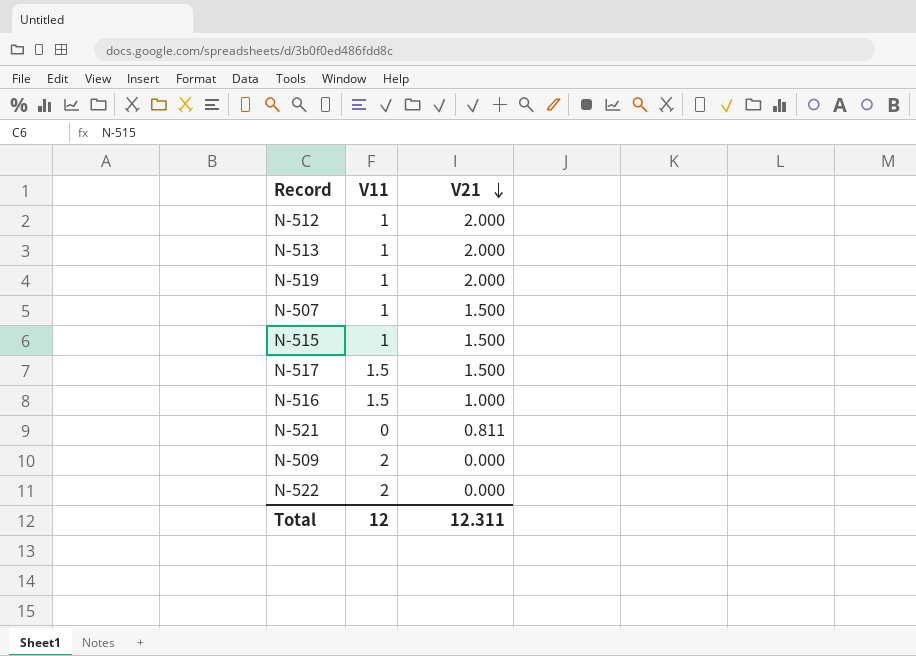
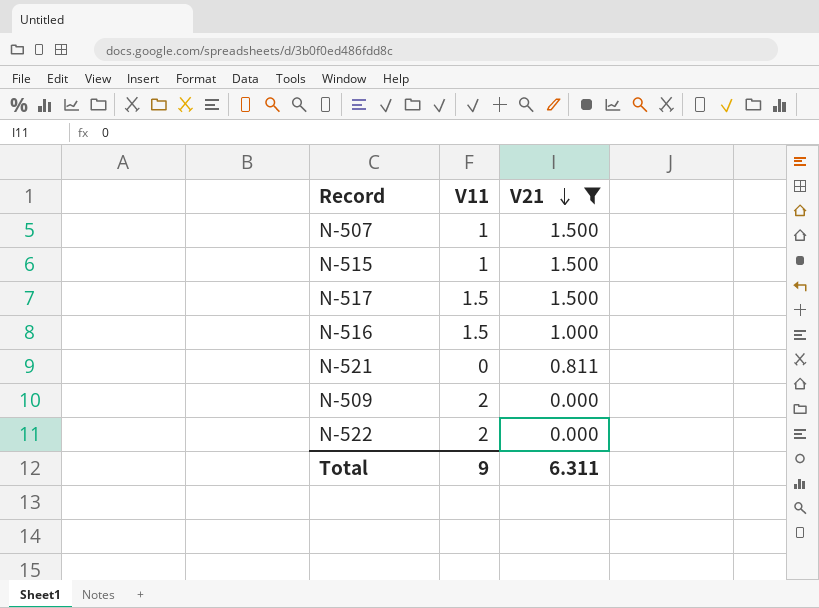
filter: none -> V21 != 2.000
Total | V11: 12 -> 9
Total | V21: 12.311 -> 6.311

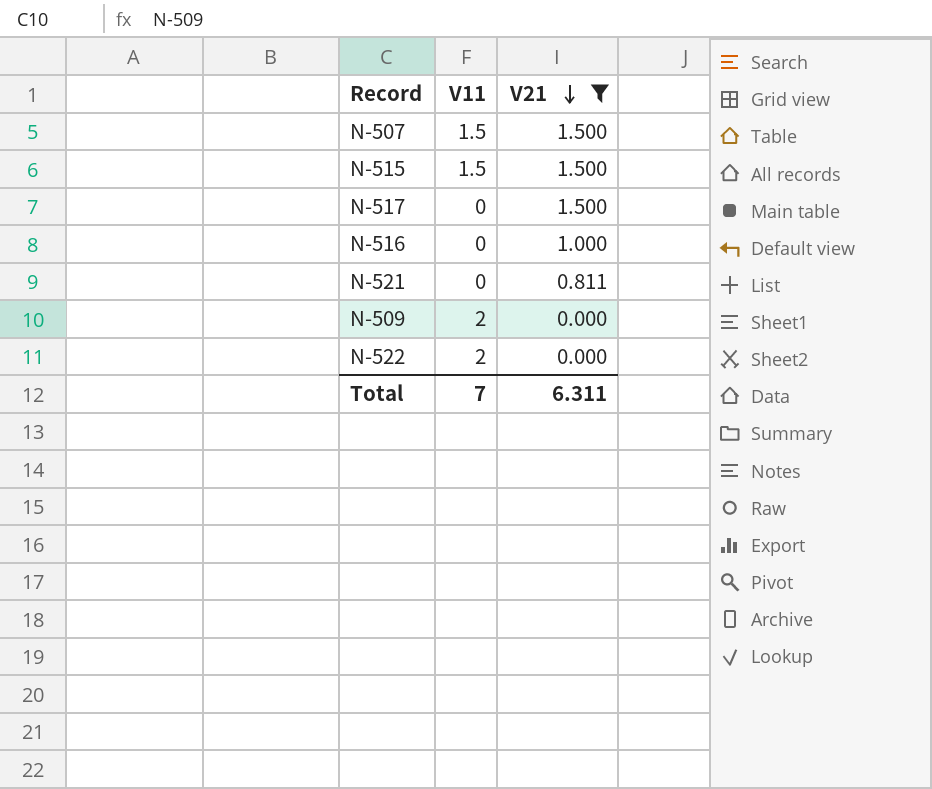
N-507 | V11: 1 -> 1.5
N-515 | V11: 1 -> 1.5
N-517 | V11: 1.5 -> 0
N-516 | V11: 1.5 -> 0
Total | V11: 9 -> 7

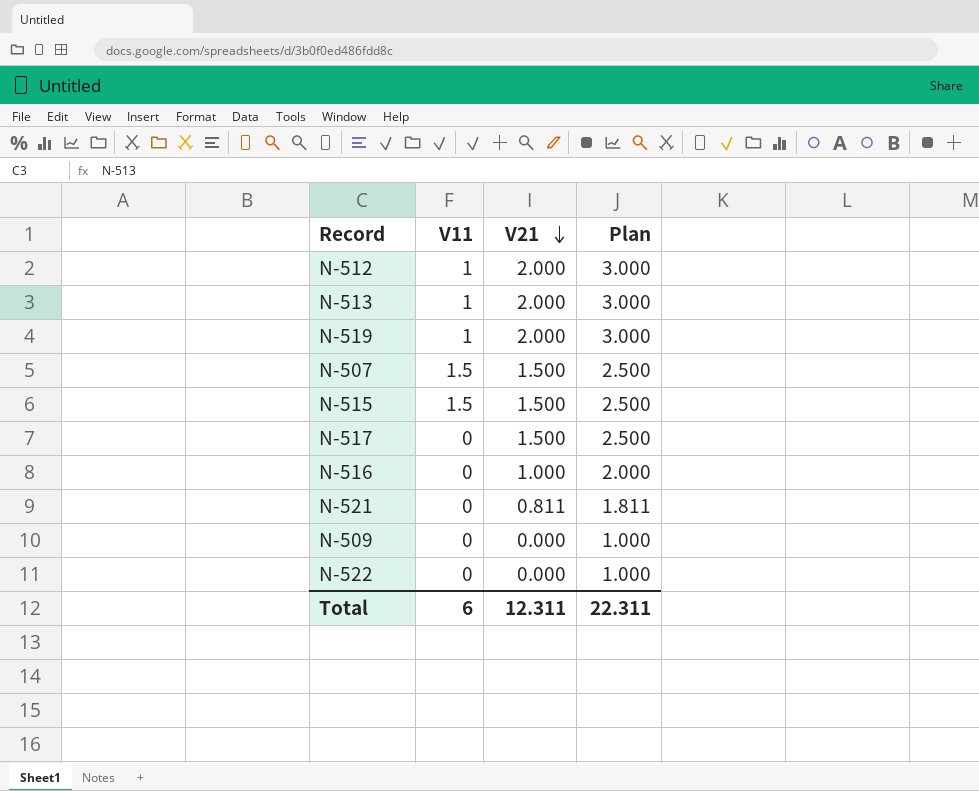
filter: V21 != 2.000 -> none
column Plan | formula: none -> [V21] + 1
N-509 | V11: 2 -> 0
N-522 | V11: 2 -> 0
Total | V11: 7 -> 6
Total | V21: 6.311 -> 12.311

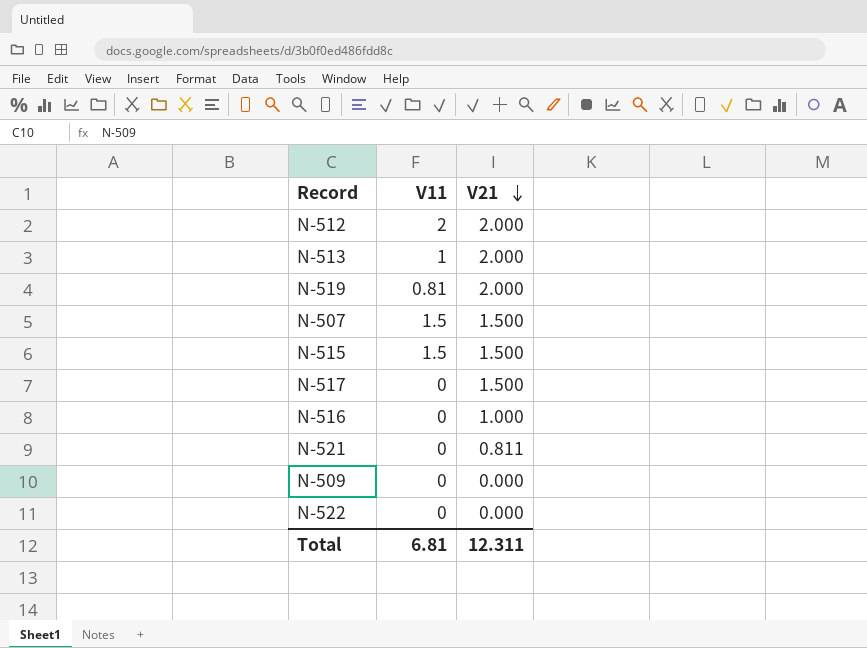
column Plan | formula: [V21] + 1 -> none
N-512 | V11: 1 -> 2
N-519 | V11: 1 -> 0.81
Total | V11: 6 -> 6.81

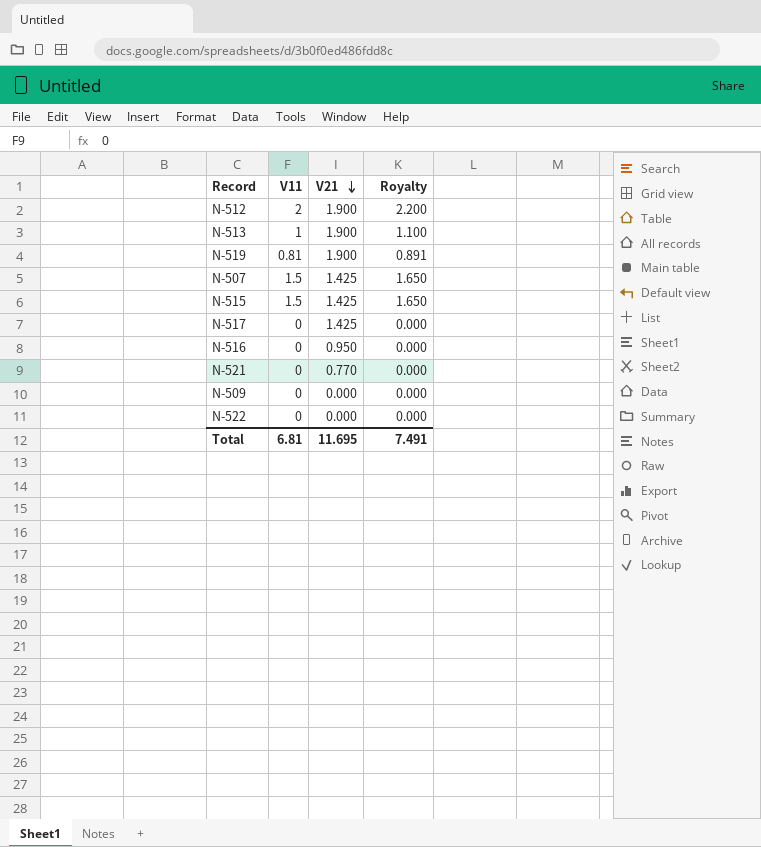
column Royalty | formula: none -> [V11] * 1.1
N-512 | V21: 2.000 -> 1.900
N-513 | V21: 2.000 -> 1.900
N-519 | V21: 2.000 -> 1.900
N-507 | V21: 1.500 -> 1.425
N-515 | V21: 1.500 -> 1.425
N-517 | V21: 1.500 -> 1.425
N-516 | V21: 1.000 -> 0.950
N-521 | V21: 0.811 -> 0.770
Total | V21: 12.311 -> 11.695

